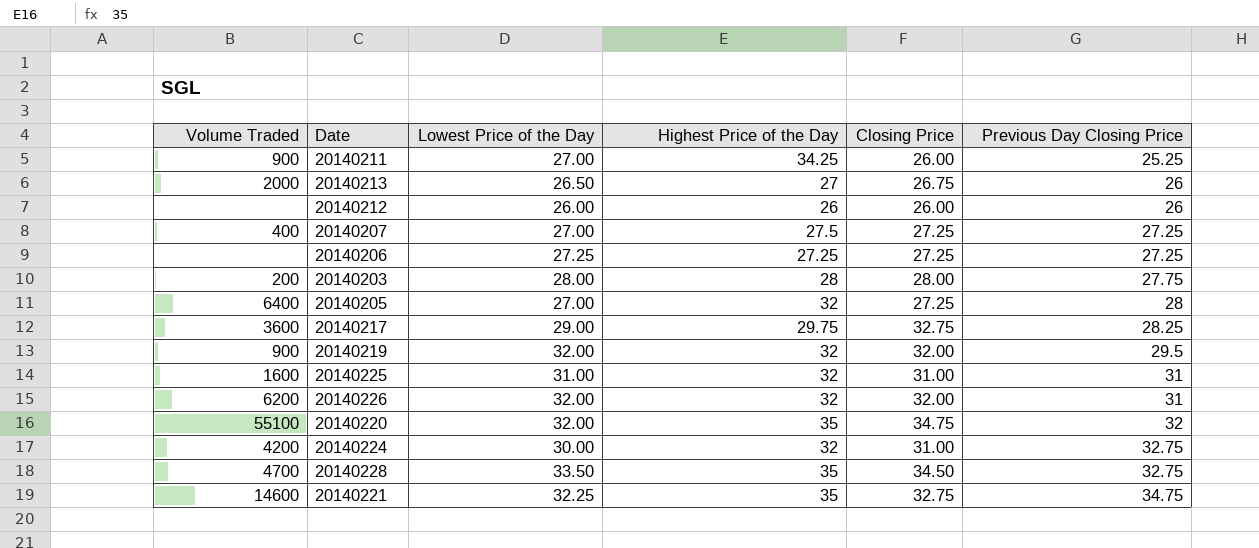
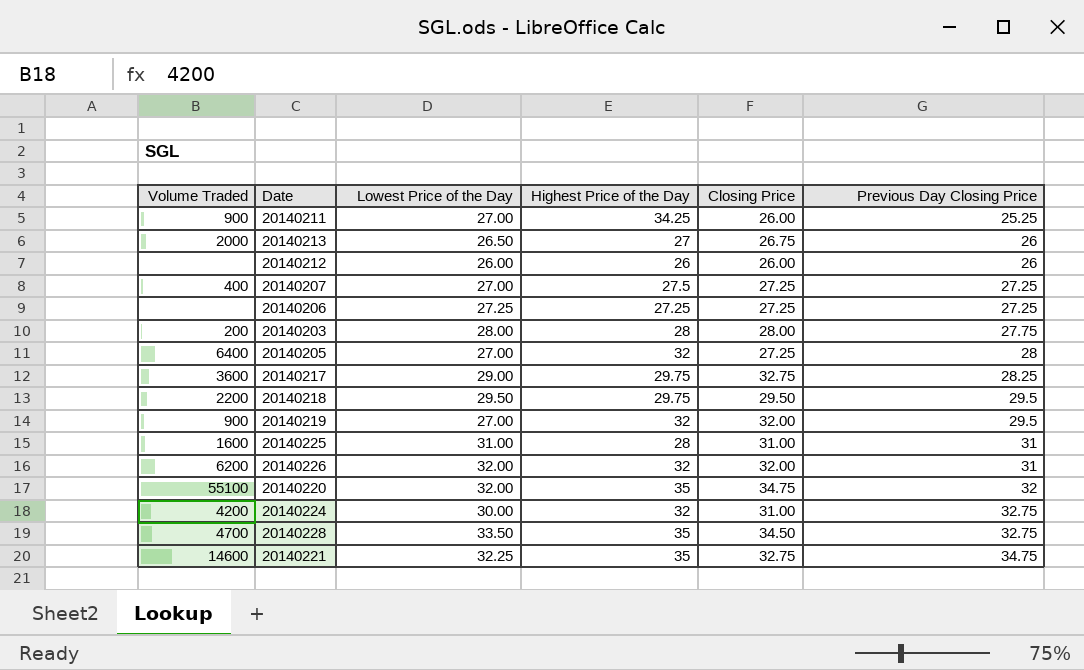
row 20140218: none -> 2200 | 29.50 | 29.75 | 29.50 | 29.5
20140219 | Lowest Price of the Day: 32.00 -> 27.00
20140225 | Highest Price of the Day: 32 -> 28

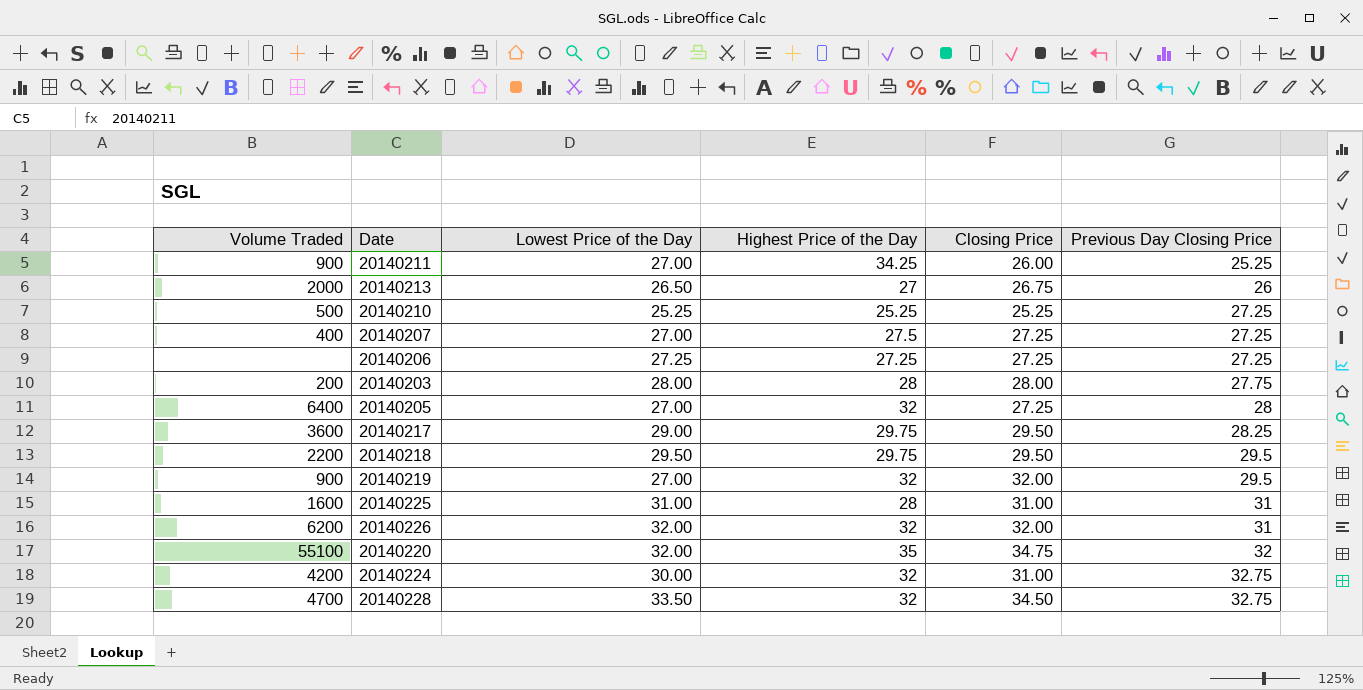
row 20140212: none | 26.00 | 26 | 26.00 | 26 -> none
row 20140221: 14600 | 32.25 | 35 | 32.75 | 34.75 -> none
row 20140210: none -> 500 | 25.25 | 25.25 | 25.25 | 27.25
20140217 | Closing Price: 32.75 -> 29.50
20140228 | Highest Price of the Day: 35 -> 32

